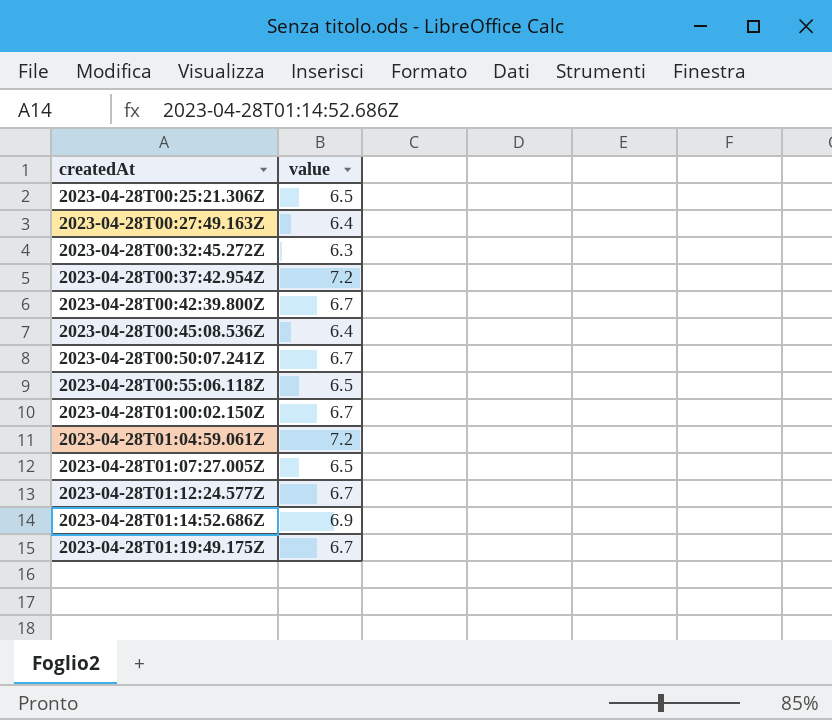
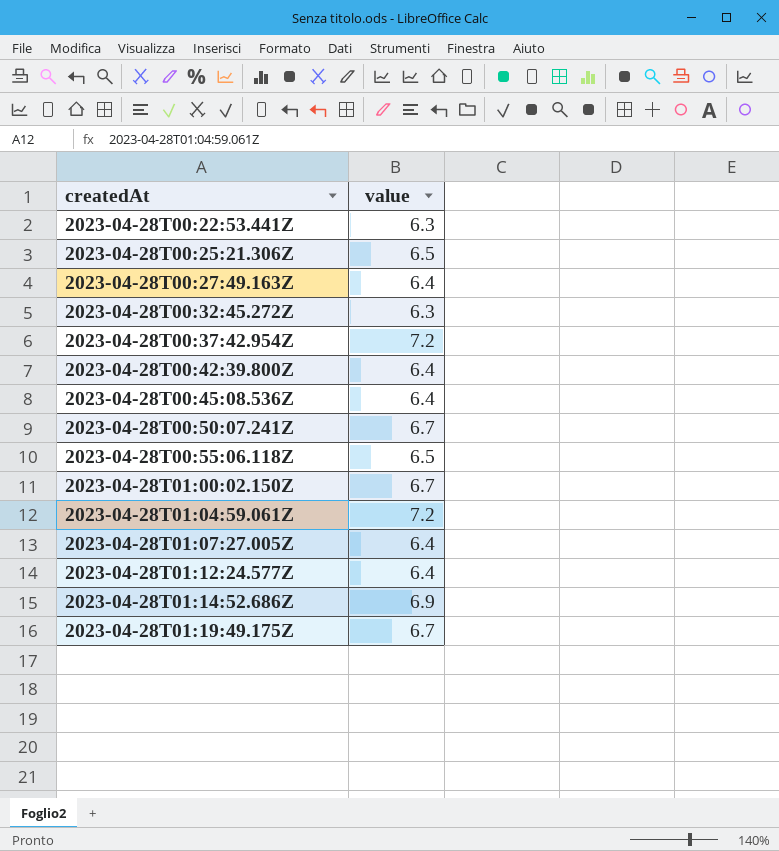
row 2023-04-28T00:22:53.441Z: none -> 6.3
2023-04-28T00:42:39.800Z | value: 6.7 -> 6.4
2023-04-28T01:07:27.005Z | value: 6.5 -> 6.4
2023-04-28T01:12:24.577Z | value: 6.7 -> 6.4

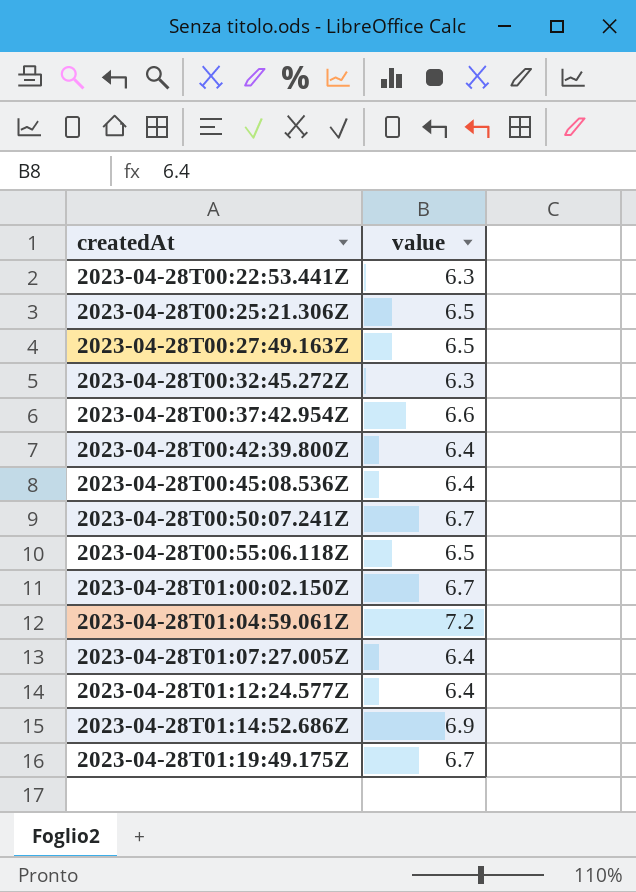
2023-04-28T00:27:49.163Z | value: 6.4 -> 6.5
2023-04-28T00:37:42.954Z | value: 7.2 -> 6.6

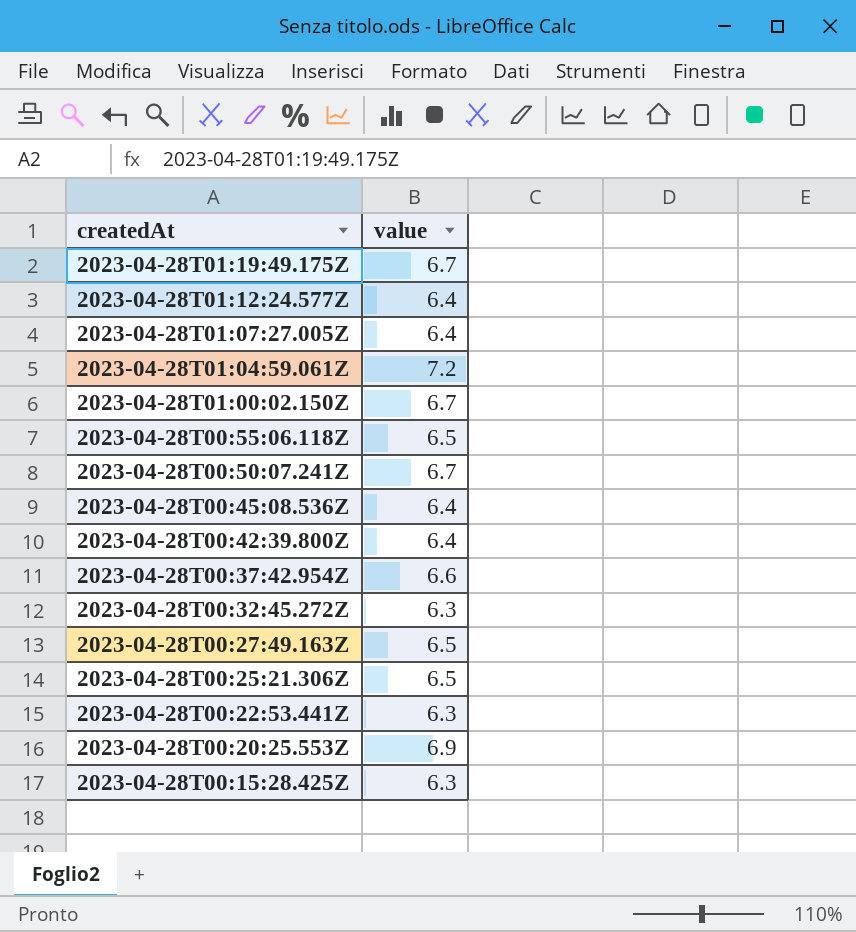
row order: createdAt ascending -> createdAt descending
row 2023-04-28T01:14:52.686Z: 6.9 -> none
row 2023-04-28T00:20:25.553Z: none -> 6.9
row 2023-04-28T00:15:28.425Z: none -> 6.3

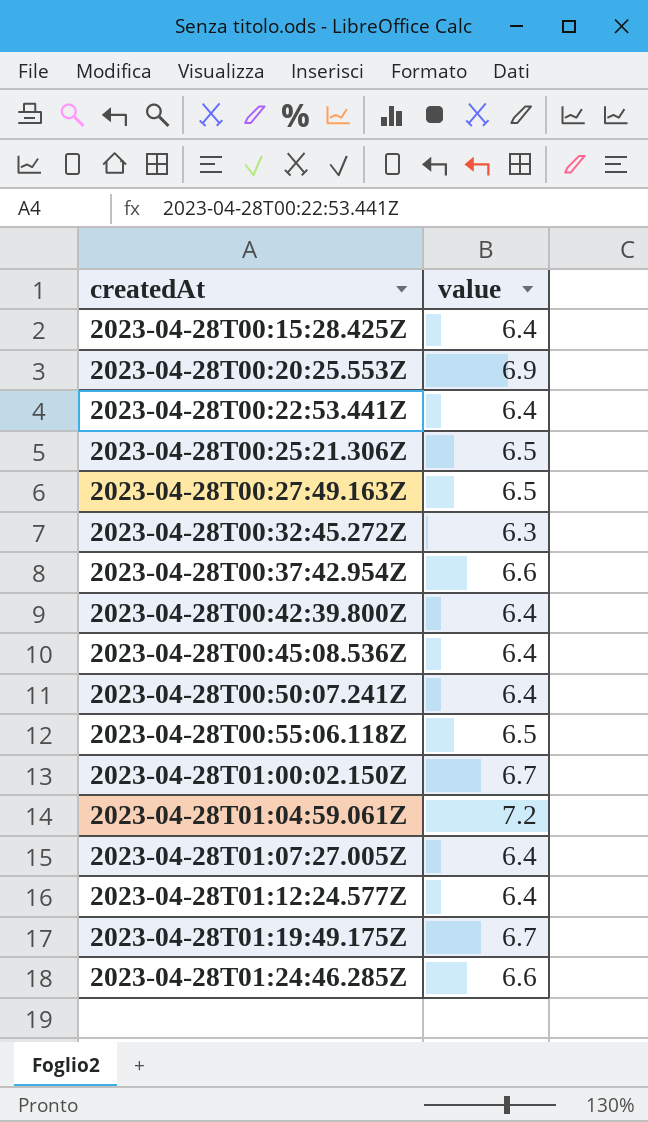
row order: createdAt descending -> createdAt ascending
2023-04-28T00:15:28.425Z | value: 6.3 -> 6.4
2023-04-28T00:22:53.441Z | value: 6.3 -> 6.4
2023-04-28T00:50:07.241Z | value: 6.7 -> 6.4
row 2023-04-28T01:24:46.285Z: none -> 6.6

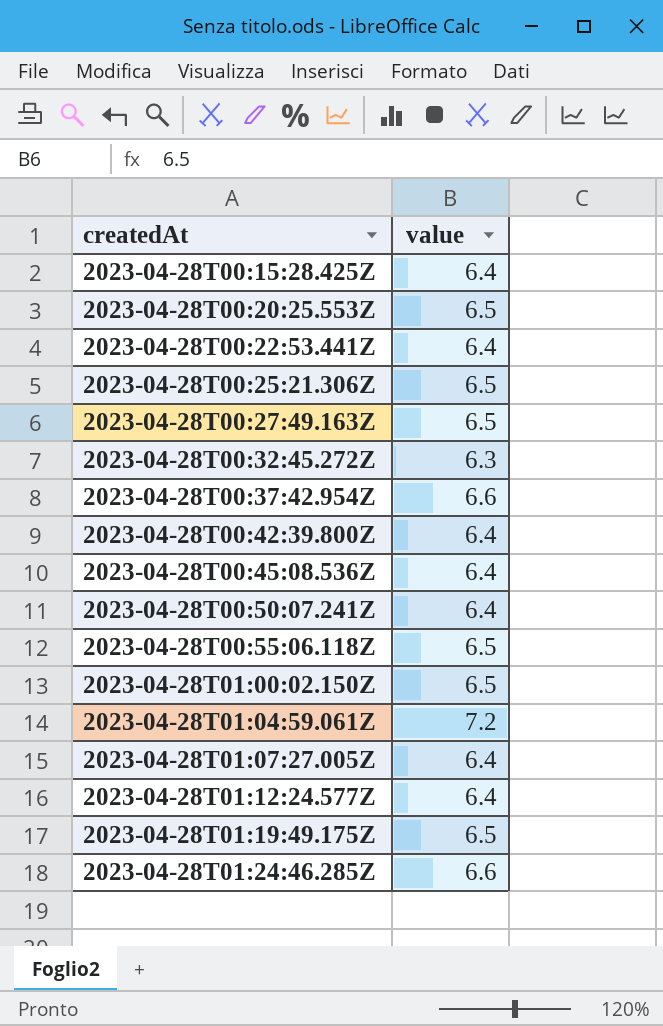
2023-04-28T00:20:25.553Z | value: 6.9 -> 6.5
2023-04-28T01:00:02.150Z | value: 6.7 -> 6.5
2023-04-28T01:19:49.175Z | value: 6.7 -> 6.5

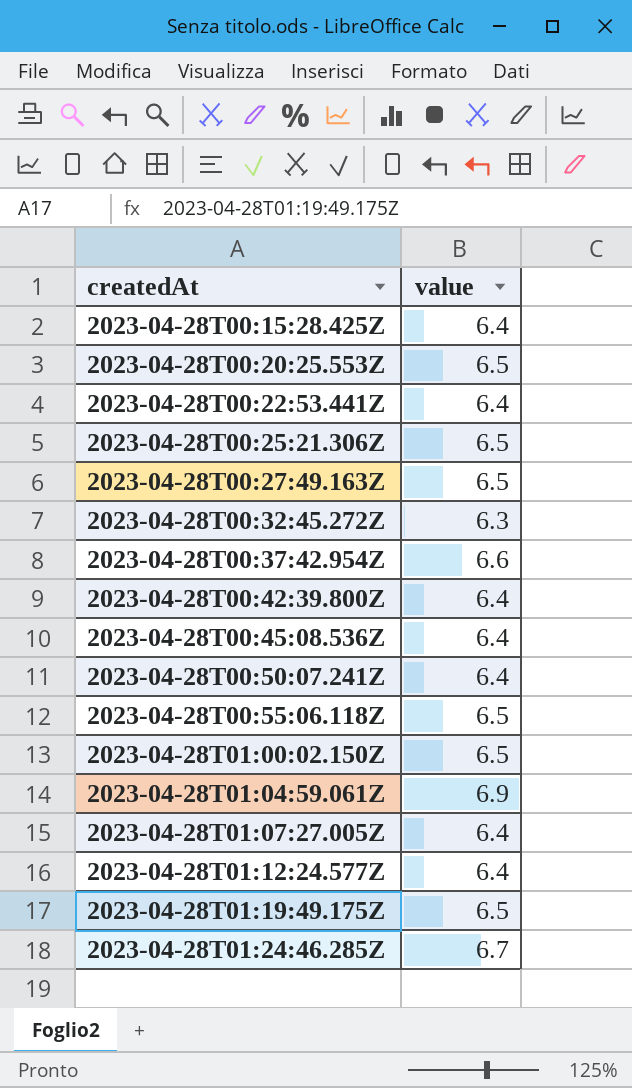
2023-04-28T01:04:59.061Z | value: 7.2 -> 6.9
2023-04-28T01:24:46.285Z | value: 6.6 -> 6.7

